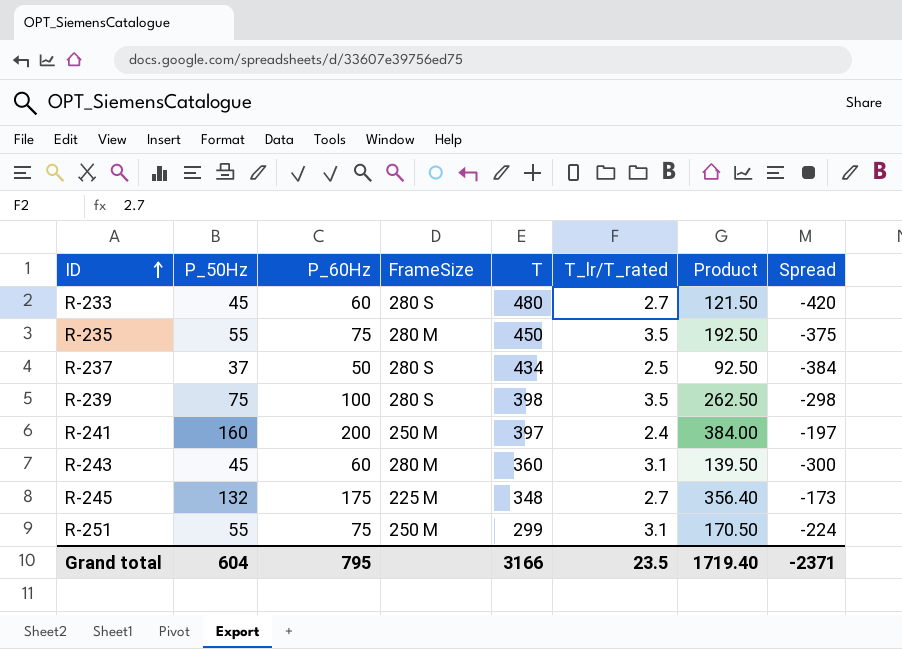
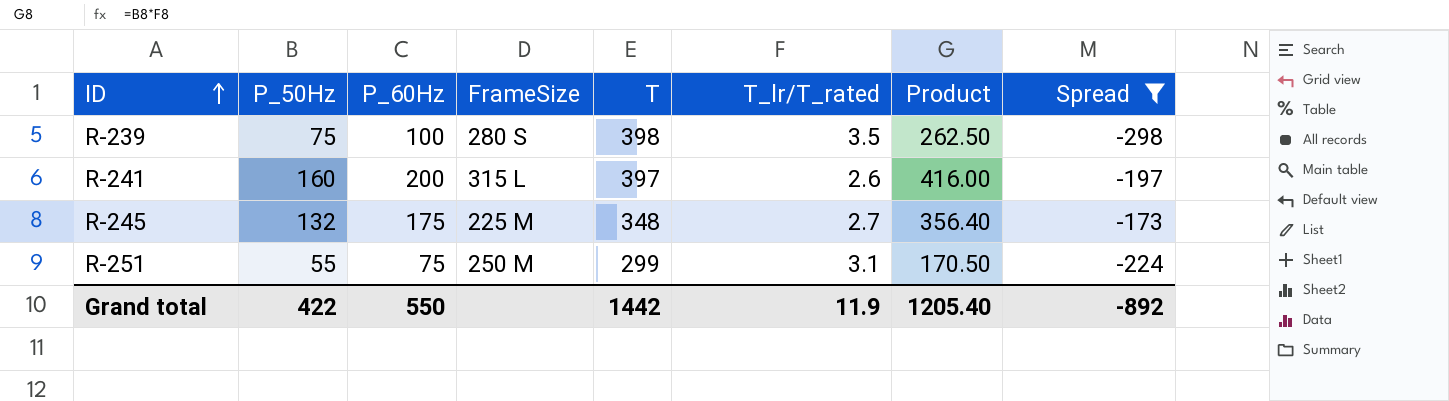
filter: none -> Spread >= -298
R-241 | FrameSize: 250 M -> 315 L
R-241 | T_lr/T_rated: 2.4 -> 2.6
R-241 | Product: 384.00 -> 416.00
Grand total | P_50Hz: 604 -> 422
Grand total | P_60Hz: 795 -> 550
Grand total | T: 3166 -> 1442
Grand total | T_lr/T_rated: 23.5 -> 11.9
Grand total | Product: 1719.40 -> 1205.40
Grand total | Spread: -2371 -> -892

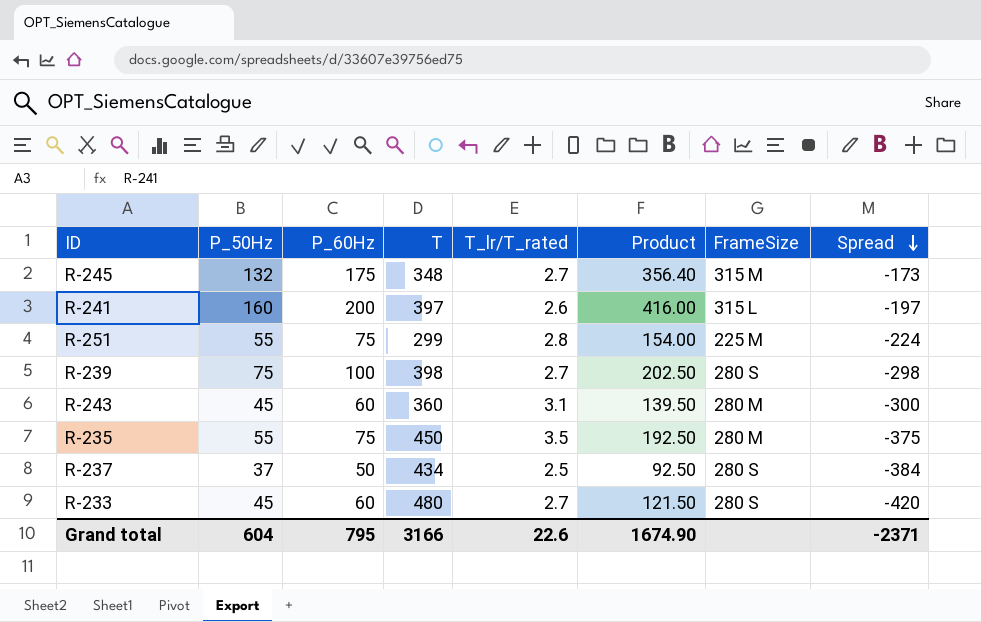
filter: Spread >= -298 -> none
row order: ID ascending -> Spread descending
column FrameSize | position: 4 -> 7
R-245 | FrameSize: 225 M -> 315 M
R-251 | T_lr/T_rated: 3.1 -> 2.8
R-251 | Product: 170.50 -> 154.00
R-251 | FrameSize: 250 M -> 225 M
R-239 | T_lr/T_rated: 3.5 -> 2.7
R-239 | Product: 262.50 -> 202.50
Grand total | P_50Hz: 422 -> 604
Grand total | P_60Hz: 550 -> 795
Grand total | T: 1442 -> 3166
Grand total | T_lr/T_rated: 11.9 -> 22.6
Grand total | Product: 1205.40 -> 1674.90
Grand total | Spread: -892 -> -2371

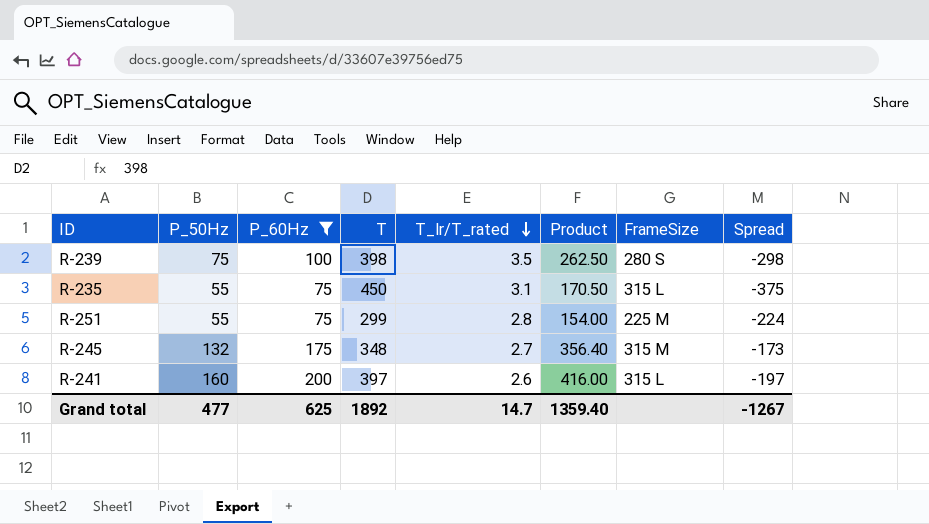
filter: none -> P_60Hz >= 75
row order: Spread descending -> T_lr/T_rated descending
R-239 | T_lr/T_rated: 2.7 -> 3.5
R-239 | Product: 202.50 -> 262.50
R-235 | T_lr/T_rated: 3.5 -> 3.1
R-235 | Product: 192.50 -> 170.50
R-235 | FrameSize: 280 M -> 315 L
Grand total | P_50Hz: 604 -> 477
Grand total | P_60Hz: 795 -> 625
Grand total | T: 3166 -> 1892
Grand total | T_lr/T_rated: 22.6 -> 14.7
Grand total | Product: 1674.90 -> 1359.40
Grand total | Spread: -2371 -> -1267

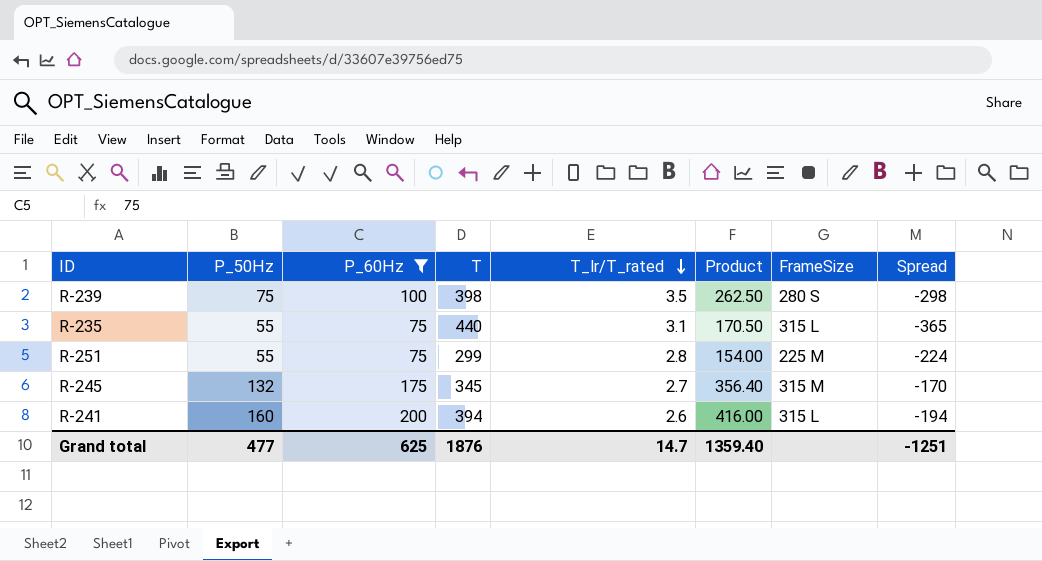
R-235 | T: 450 -> 440
R-235 | Spread: -375 -> -365
R-245 | T: 348 -> 345
R-245 | Spread: -173 -> -170
R-241 | T: 397 -> 394
R-241 | Spread: -197 -> -194
Grand total | T: 1892 -> 1876
Grand total | Spread: -1267 -> -1251

